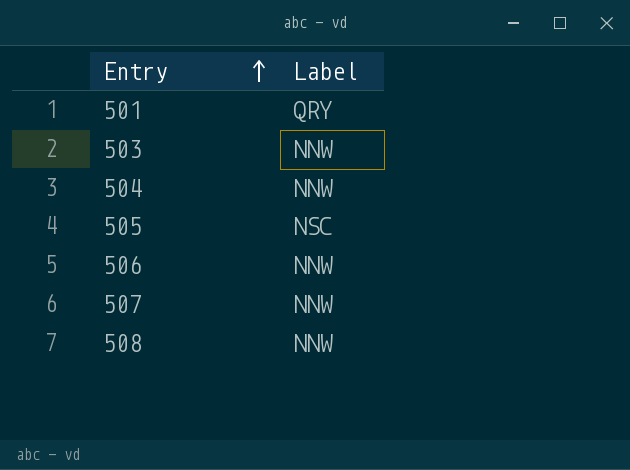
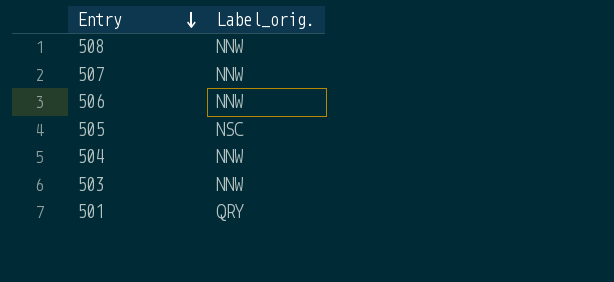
row order: Entry ascending -> Entry descending
column name: Label -> Label_orig.

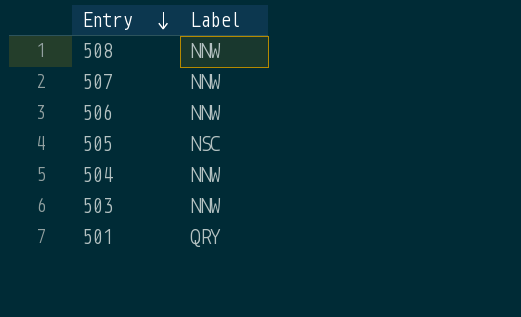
column name: Label_orig. -> Label

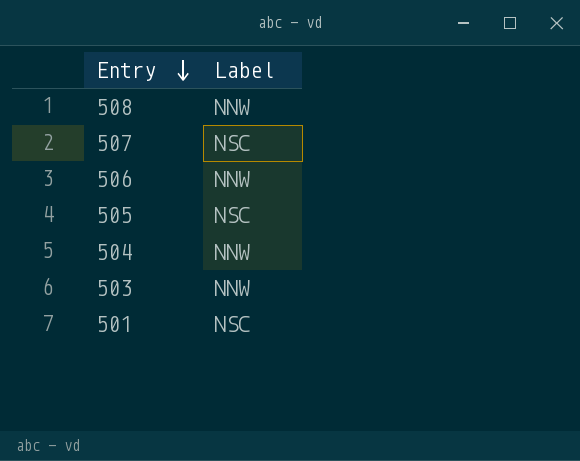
507 | Label: NNW -> NSC
501 | Label: QRY -> NSC

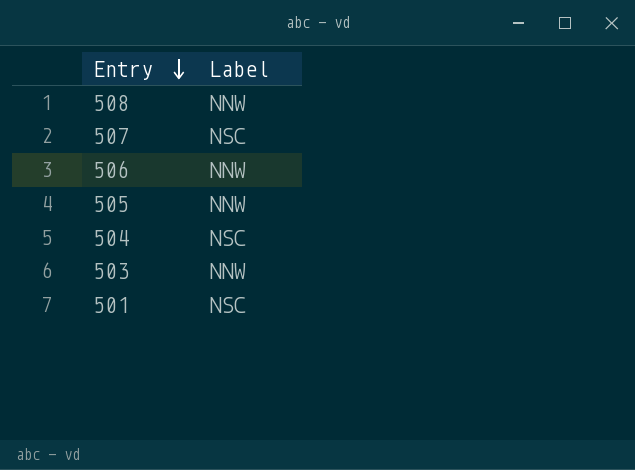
505 | Label: NSC -> NNW
504 | Label: NNW -> NSC

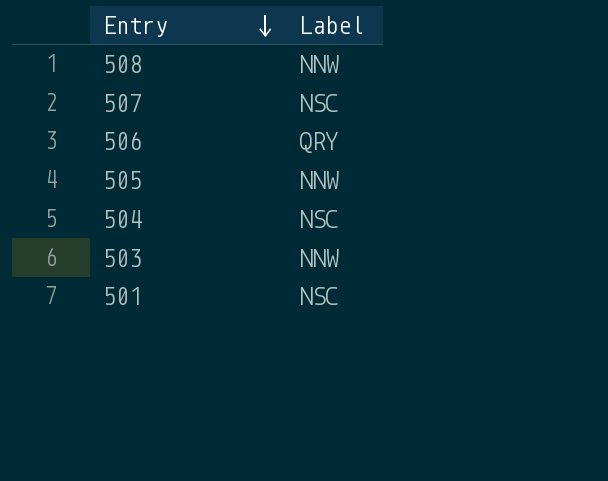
506 | Label: NNW -> QRY

